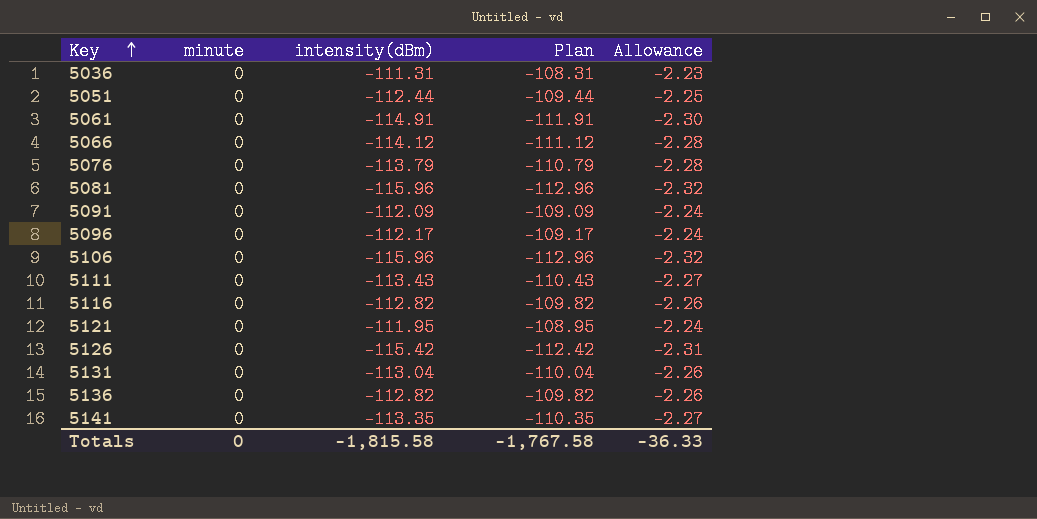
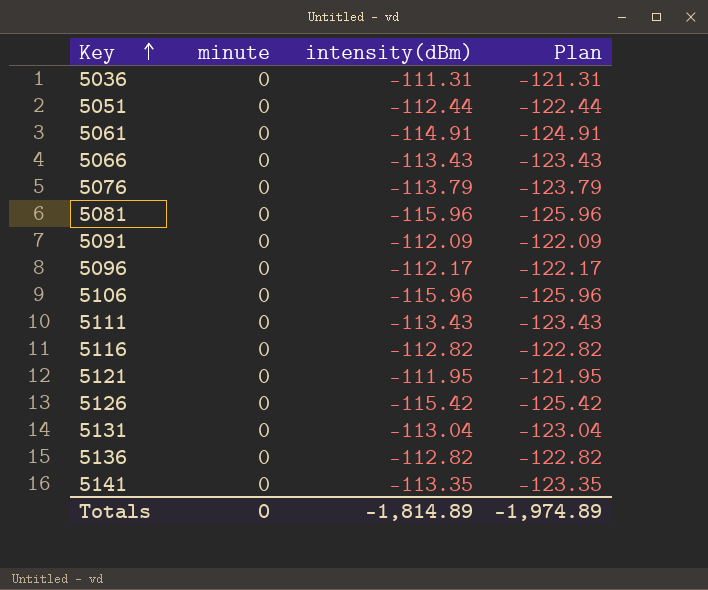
column Allowance | formula: [intensity(dBm)] * 0.02 -> none
column Plan | formula: [intensity(dBm)] + 3 -> [intensity(dBm)] - 10
5066 | intensity(dBm): -114.12 -> -113.43
Totals | intensity(dBm): -1,815.58 -> -1,814.89
Totals | Plan: -1,767.58 -> -1,974.89

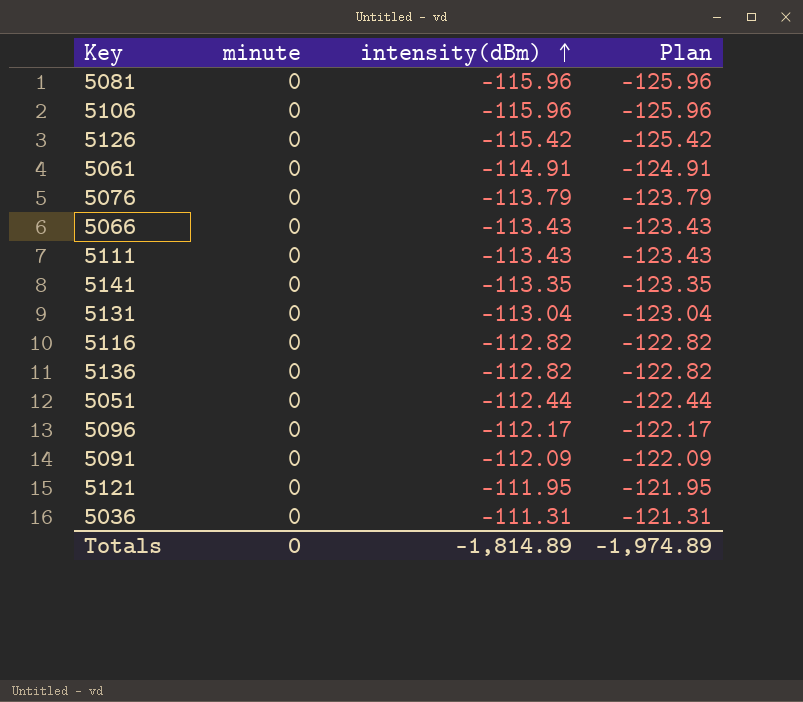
row order: Key ascending -> intensity(dBm) ascending

